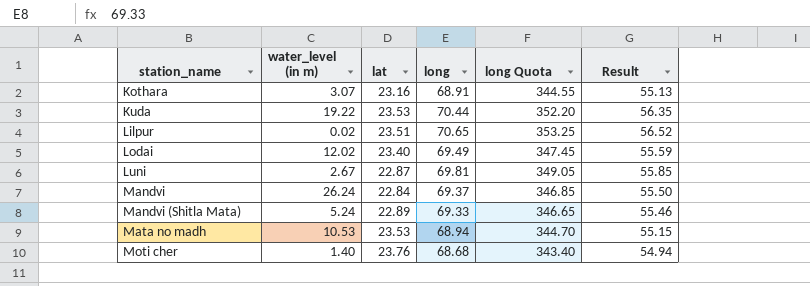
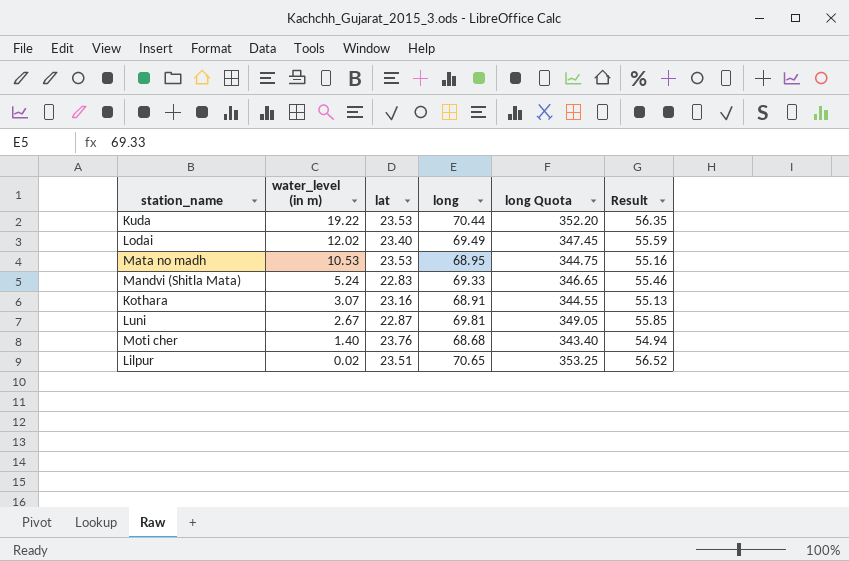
row order: station_name ascending -> water_level (in m) descending
row Mandvi: 26.24 | 22.84 | 69.37 | 346.85 | 55.50 -> none
Mata no madh | long: 68.94 -> 68.95
Mata no madh | long Quota: 344.70 -> 344.75
Mata no madh | Result: 55.15 -> 55.16
Mandvi (Shitla Mata) | lat: 22.89 -> 22.83

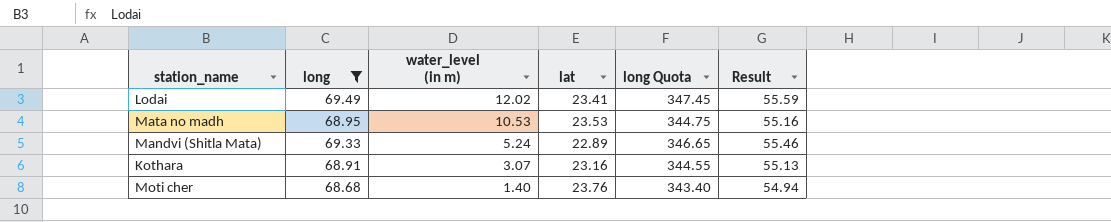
filter: none -> long <= 69.49
column long | position: 4 -> 2
Lodai | lat: 23.40 -> 23.41
Mandvi (Shitla Mata) | lat: 22.83 -> 22.89

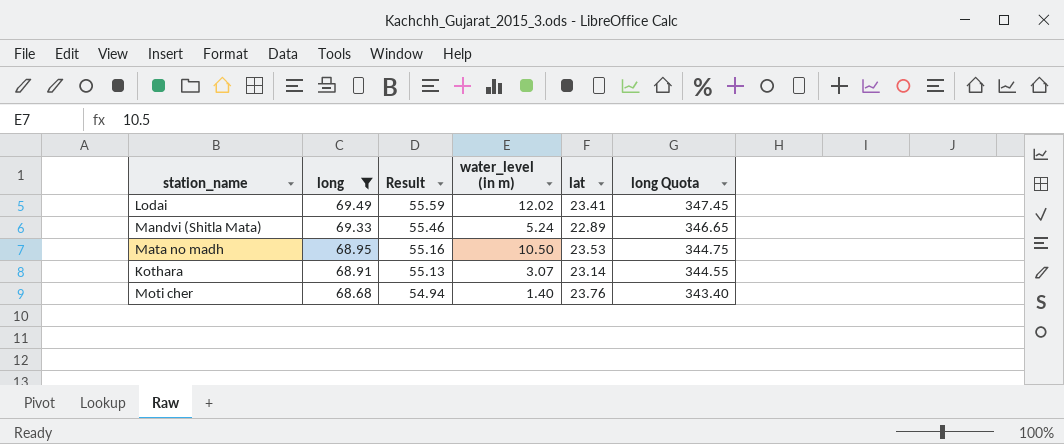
row order: water_level (in m) descending -> long descending
column Result | position: 6 -> 3
Mata no madh | water_level (in m): 10.53 -> 10.50
Kothara | lat: 23.16 -> 23.14

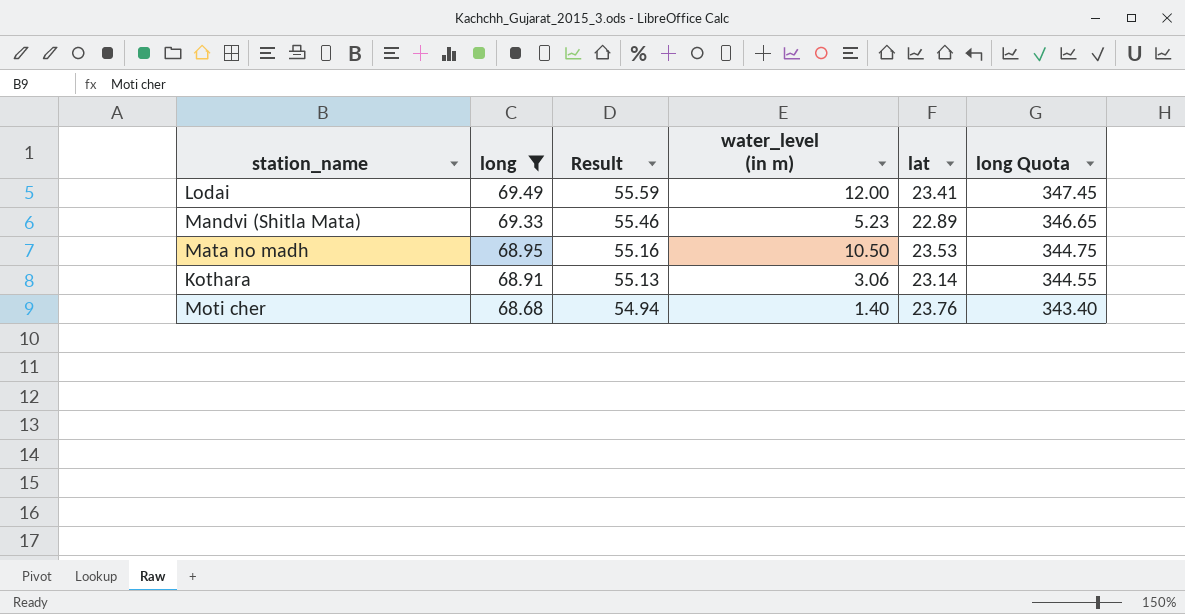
Lodai | water_level (in m): 12.02 -> 12.00
Mandvi (Shitla Mata) | water_level (in m): 5.24 -> 5.23
Kothara | water_level (in m): 3.07 -> 3.06

